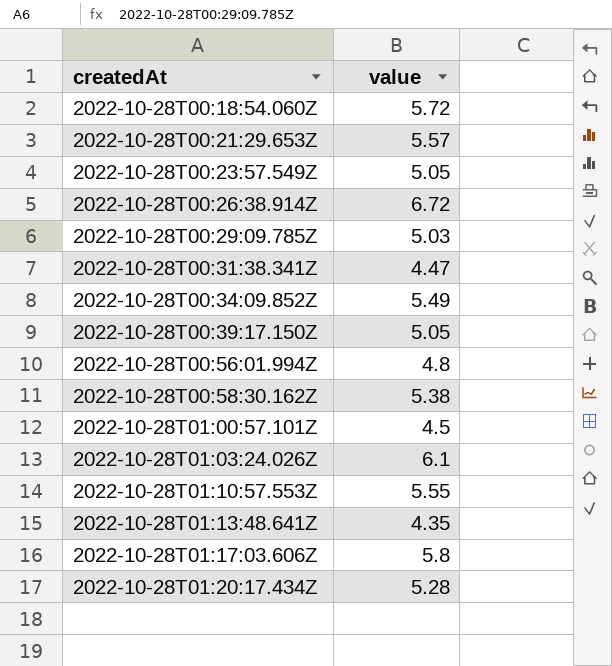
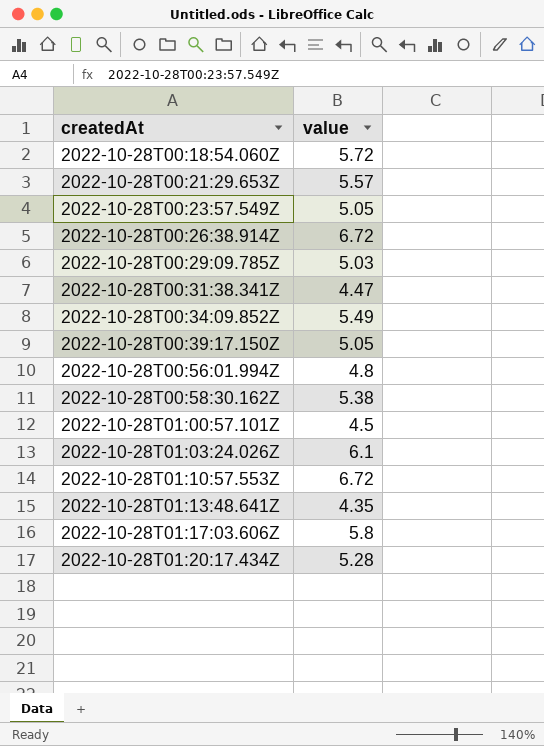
2022-10-28T01:10:57.553Z | value: 5.55 -> 6.72

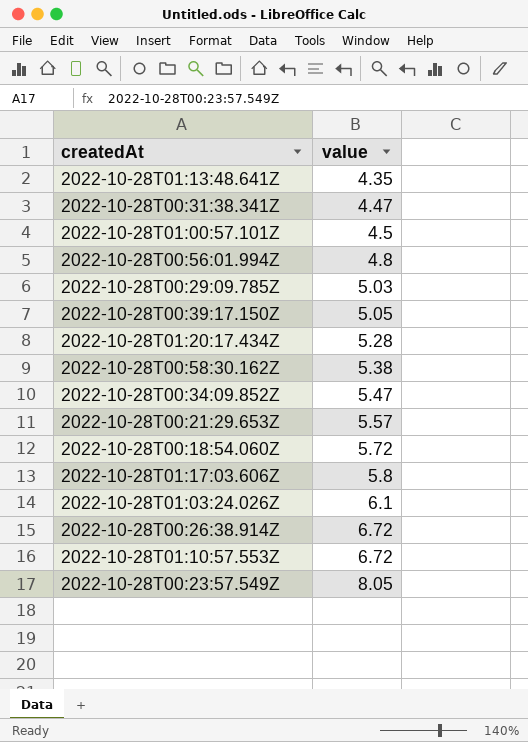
row order: createdAt ascending -> value ascending
2022-10-28T00:34:09.852Z | value: 5.49 -> 5.47
2022-10-28T00:23:57.549Z | value: 5.05 -> 8.05

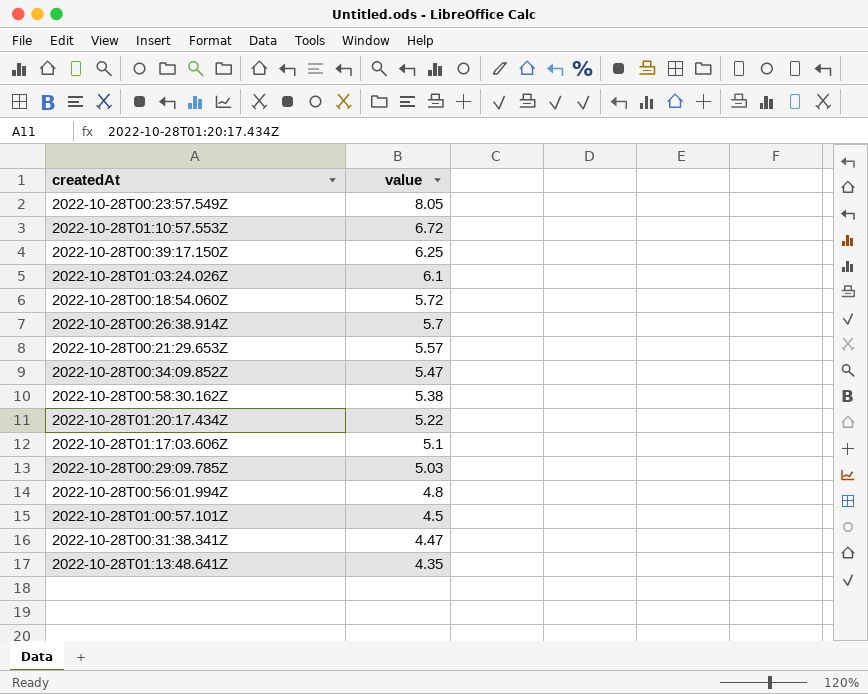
row order: value ascending -> value descending
2022-10-28T00:39:17.150Z | value: 5.05 -> 6.25
2022-10-28T00:26:38.914Z | value: 6.72 -> 5.7
2022-10-28T01:20:17.434Z | value: 5.28 -> 5.22
2022-10-28T01:17:03.606Z | value: 5.8 -> 5.1

